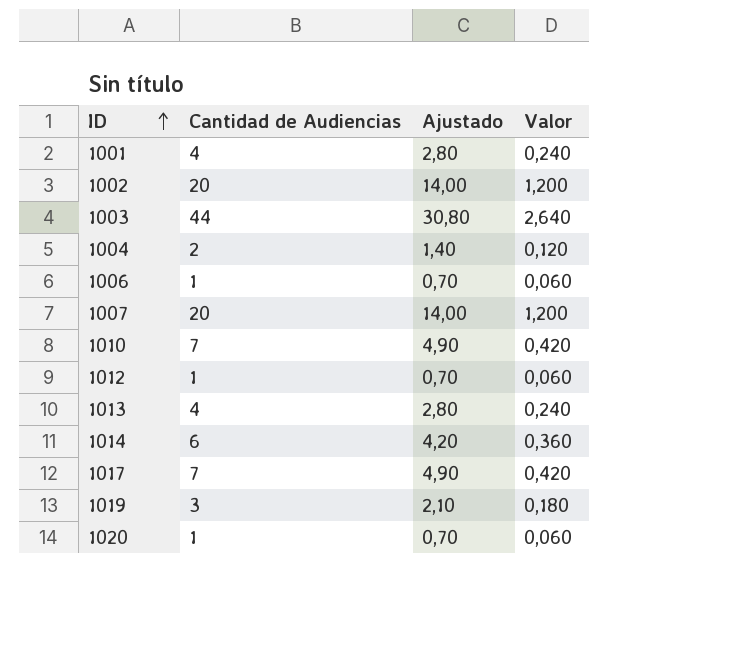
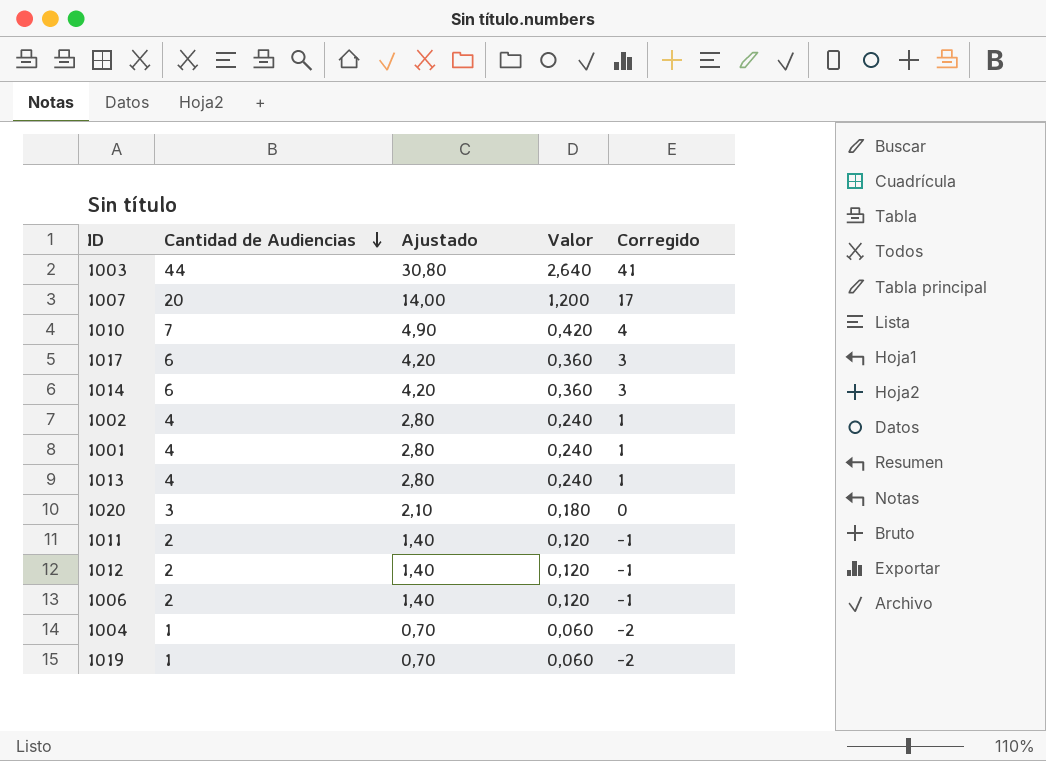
row order: ID ascending -> Cantidad de Audiencias descending
column Corregido | formula: none -> [Cantidad de Audiencias] - 3
1017 | Cantidad de Audiencias: 7 -> 6
1017 | Ajustado: 4,90 -> 4,20
1017 | Valor: 0,420 -> 0,360
1002 | Cantidad de Audiencias: 20 -> 4
1002 | Ajustado: 14,00 -> 2,80
1002 | Valor: 1,200 -> 0,240
1020 | Cantidad de Audiencias: 1 -> 3
1020 | Ajustado: 0,70 -> 2,10
1020 | Valor: 0,060 -> 0,180
row 1011: none -> 2 | 1,40 | 0,120 | -1
1012 | Cantidad de Audiencias: 1 -> 2
1012 | Ajustado: 0,70 -> 1,40
1012 | Valor: 0,060 -> 0,120
1006 | Cantidad de Audiencias: 1 -> 2
1006 | Ajustado: 0,70 -> 1,40
1006 | Valor: 0,060 -> 0,120
1004 | Cantidad de Audiencias: 2 -> 1
1004 | Ajustado: 1,40 -> 0,70
1004 | Valor: 0,120 -> 0,060
1019 | Cantidad de Audiencias: 3 -> 1
1019 | Ajustado: 2,10 -> 0,70
1019 | Valor: 0,180 -> 0,060

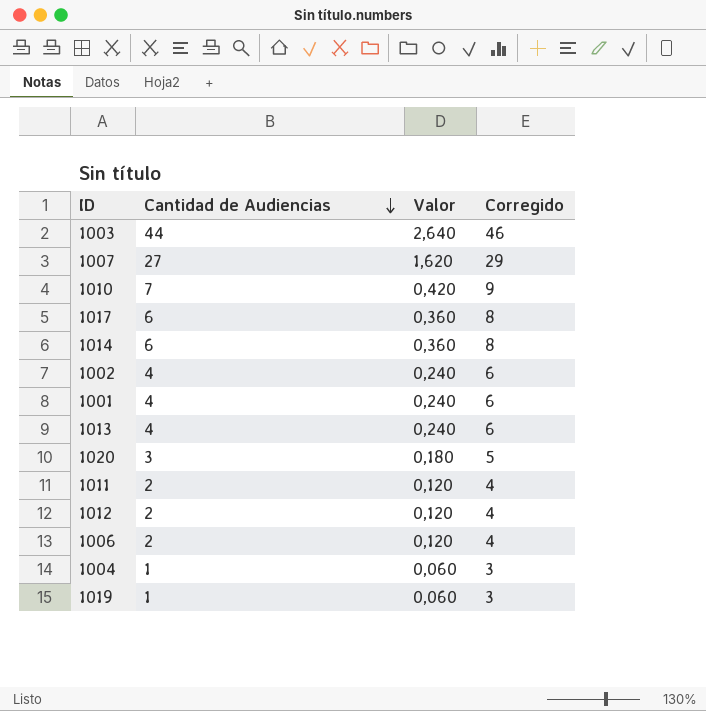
column Ajustado | formula: [Cantidad de Audiencias] * 0,7 -> none
column Corregido | formula: [Cantidad de Audiencias] - 3 -> [Cantidad de Audiencias] + 2
1007 | Cantidad de Audiencias: 20 -> 27
1007 | Valor: 1,200 -> 1,620

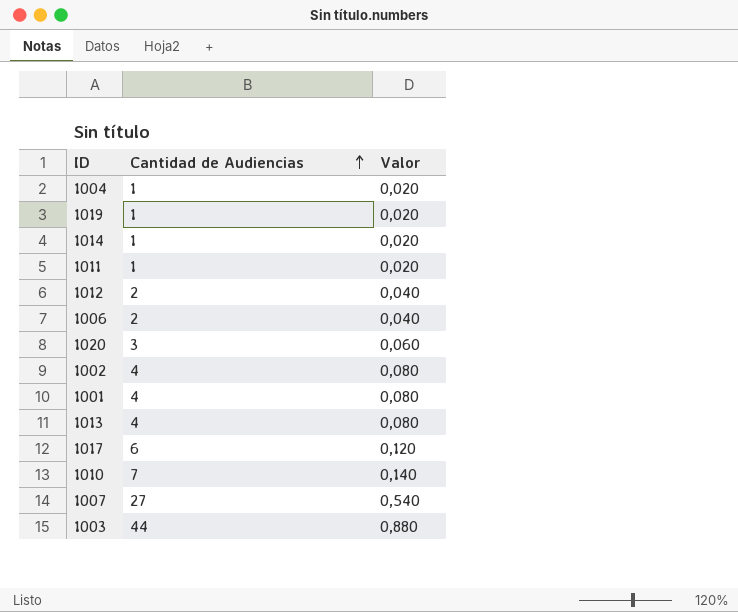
row order: Cantidad de Audiencias descending -> Cantidad de Audiencias ascending
column Corregido | formula: [Cantidad de Audiencias] + 2 -> none
column Valor | formula: [Cantidad de Audiencias] * 0,06 -> [Cantidad de Audiencias] * 0,02
1014 | Cantidad de Audiencias: 6 -> 1
1011 | Cantidad de Audiencias: 2 -> 1

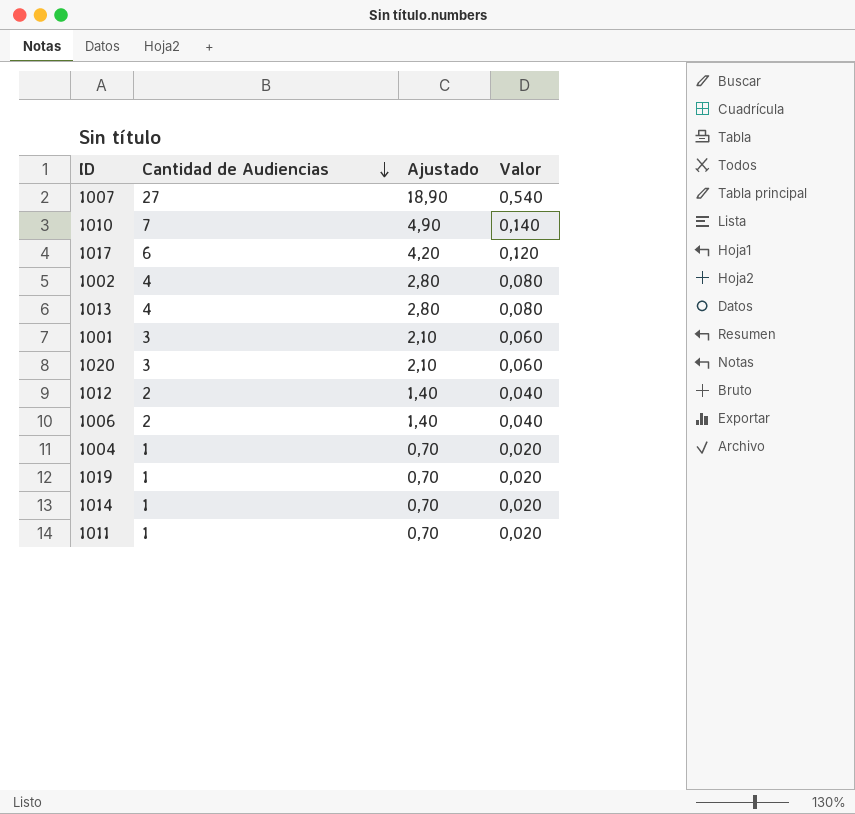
row order: Cantidad de Audiencias ascending -> Cantidad de Audiencias descending
column Ajustado | formula: none -> [Cantidad de Audiencias] * 0,7
row 1003: 44 | 0,880 -> none
1001 | Cantidad de Audiencias: 4 -> 3
1001 | Valor: 0,080 -> 0,060

